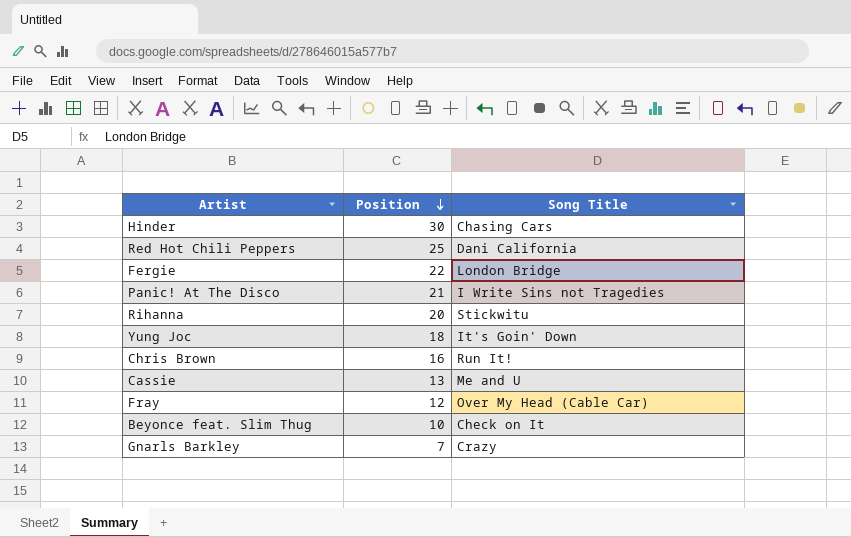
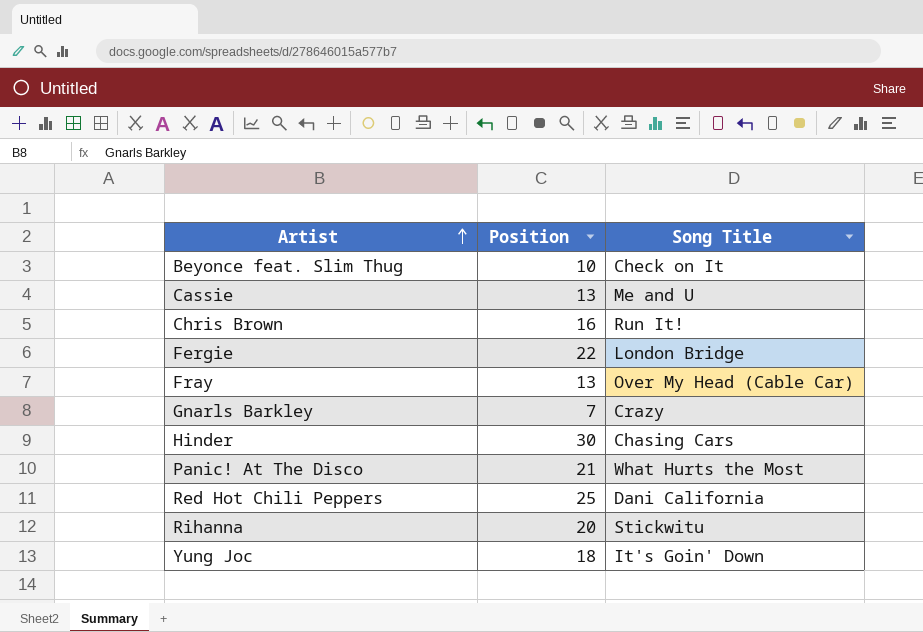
row order: Position descending -> Artist ascending
Fray | Position: 12 -> 13
Panic! At The Disco | Song Title: I Write Sins not Tragedies -> What Hurts the Most

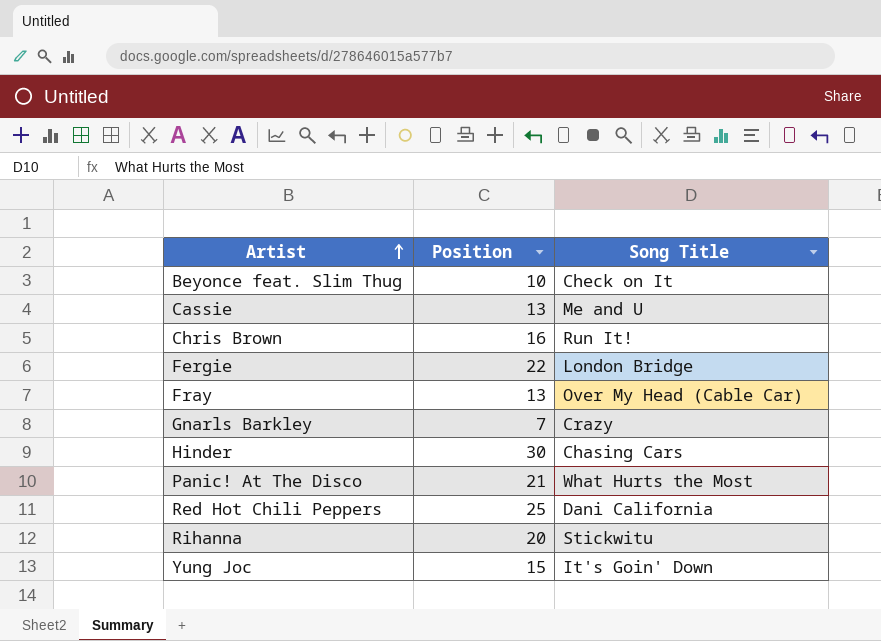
Yung Joc | Position: 18 -> 15

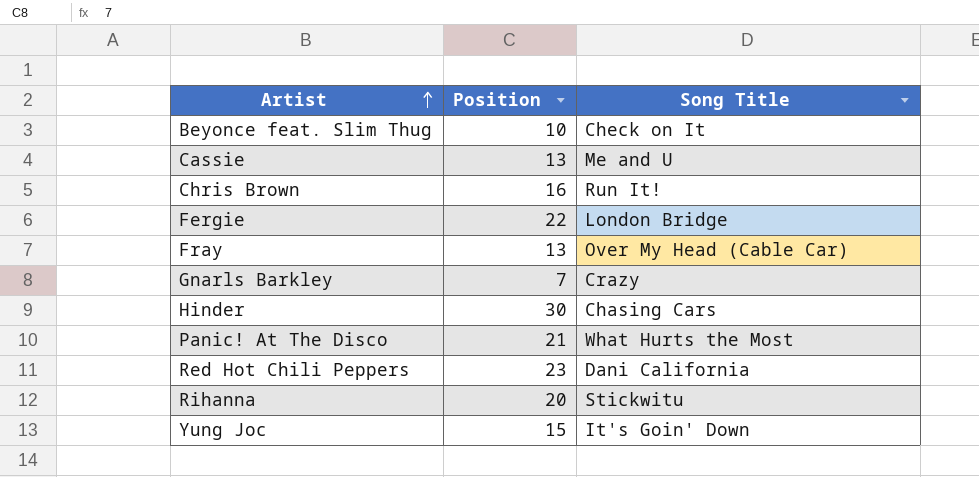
Red Hot Chili Peppers | Position: 25 -> 23

